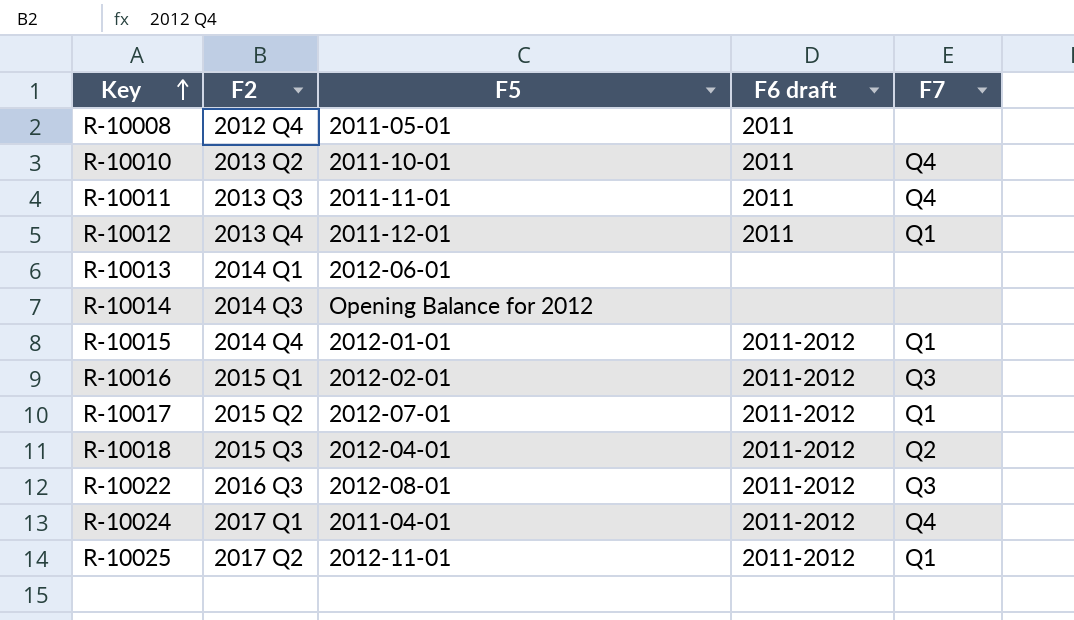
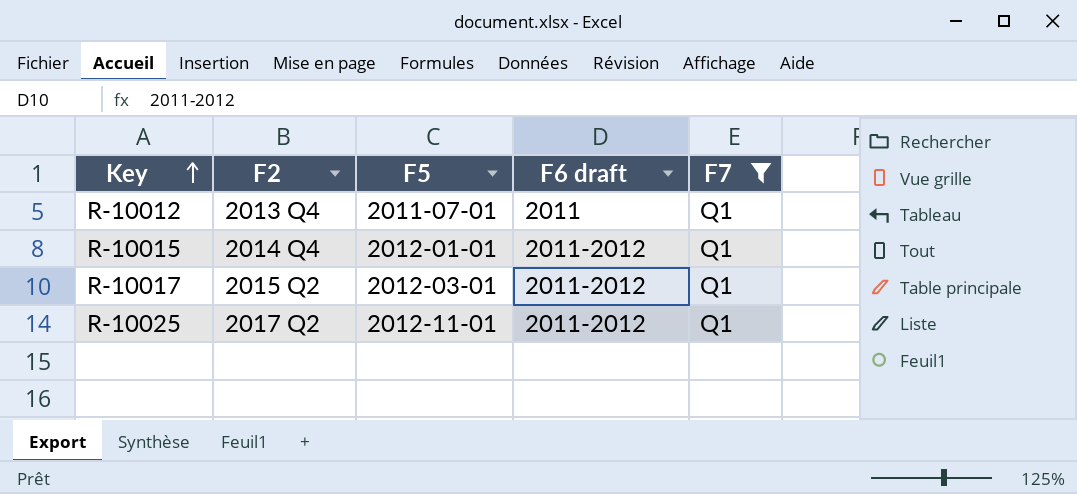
filter: none -> F7 = Q1
R-10012 | F5: 2011-12-01 -> 2011-07-01
R-10017 | F5: 2012-07-01 -> 2012-03-01

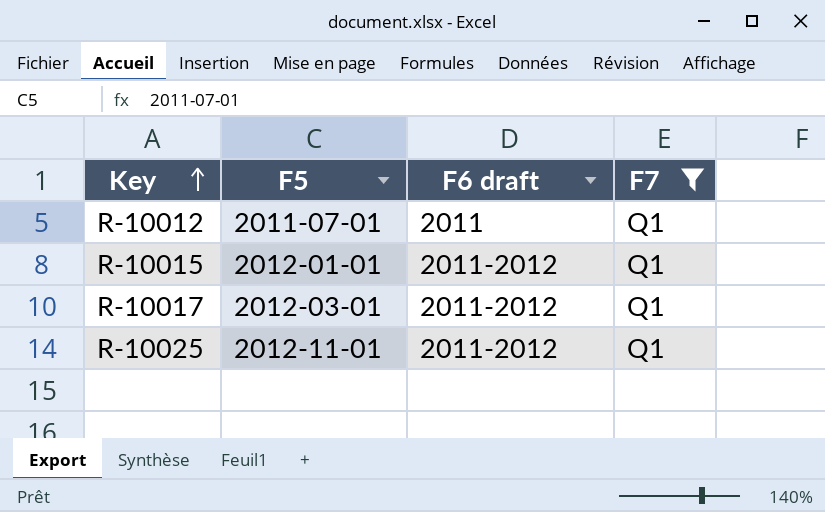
column F2 | position: 2 -> none

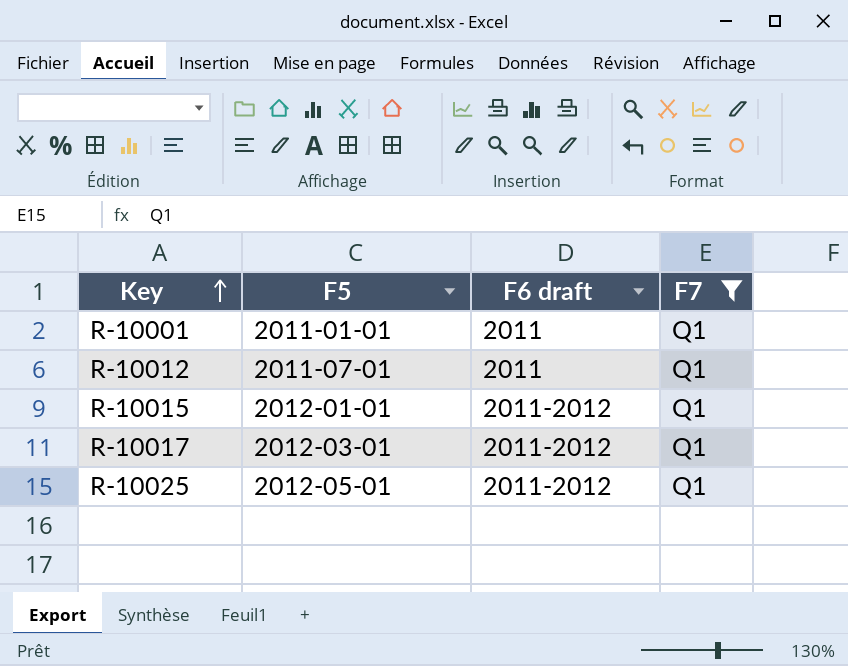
row R-10001: none -> 2011-01-01 | 2011 | Q1
R-10025 | F5: 2012-11-01 -> 2012-05-01

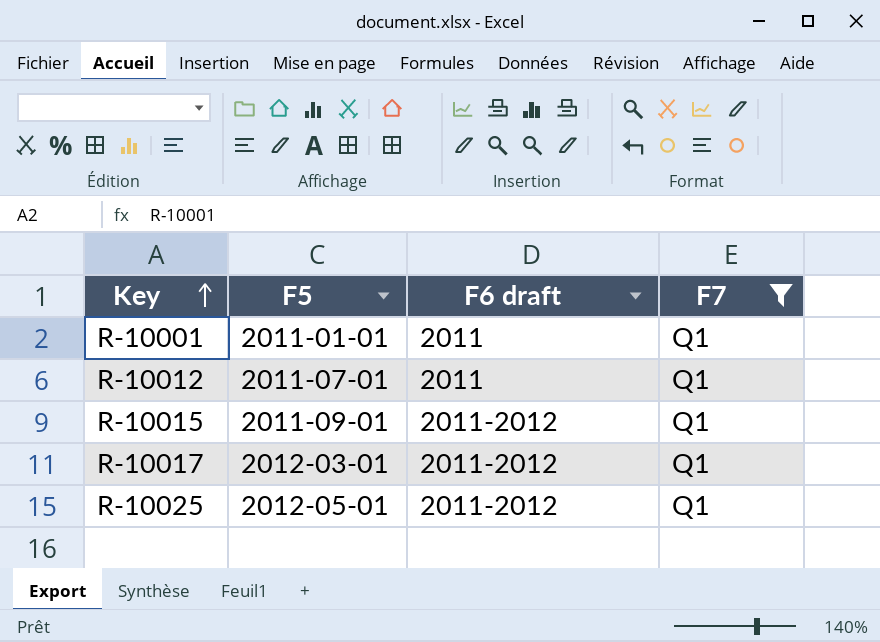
R-10015 | F5: 2012-01-01 -> 2011-09-01

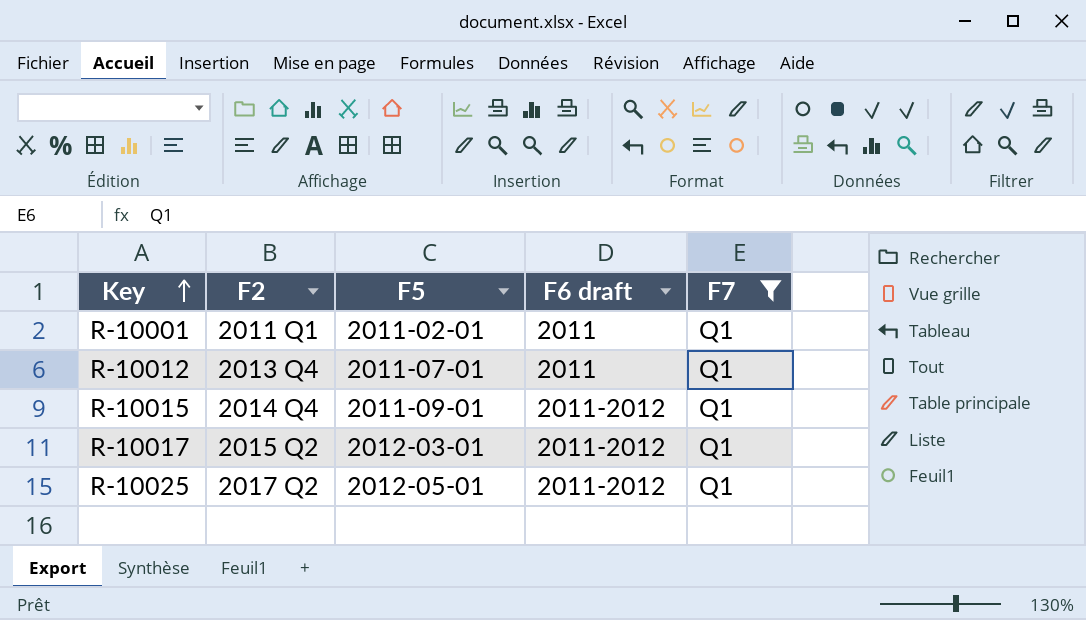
column F2 | position: none -> 2
R-10001 | F5: 2011-01-01 -> 2011-02-01

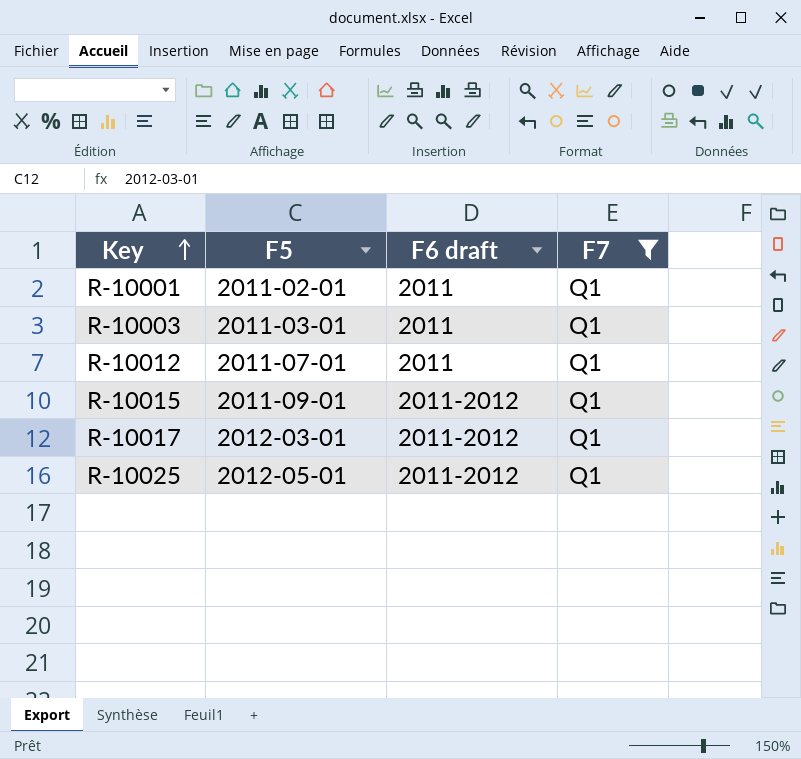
column F2 | position: 2 -> none
row R-10003: none -> 2011-03-01 | 2011 | Q1

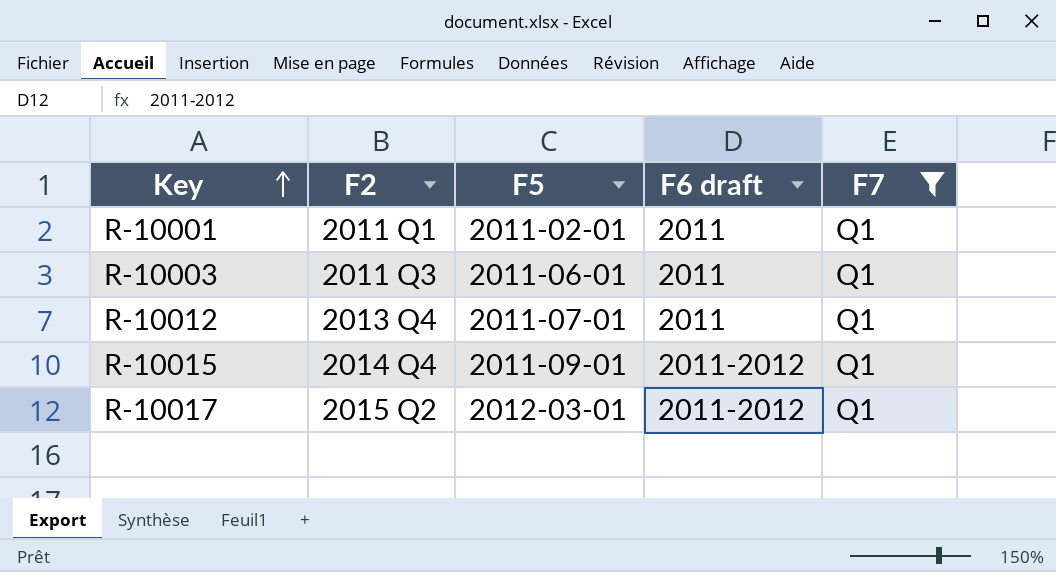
column F2 | position: none -> 2
row R-10025: 2012-05-01 | 2011-2012 | Q1 -> none
R-10003 | F5: 2011-03-01 -> 2011-06-01

